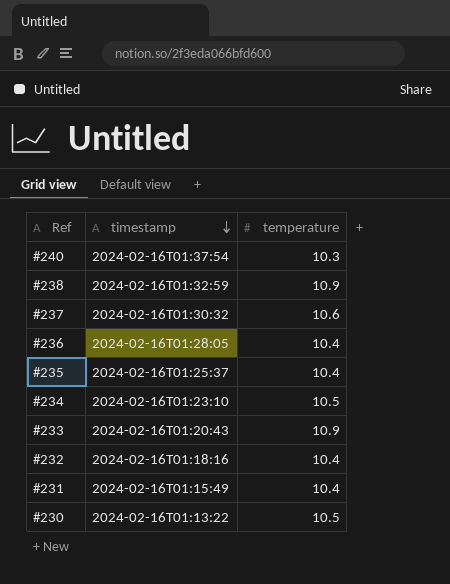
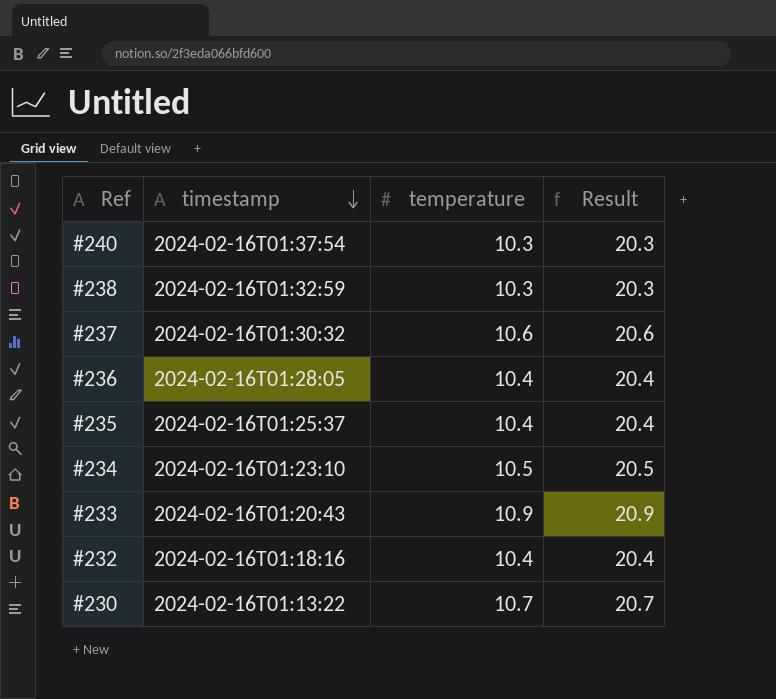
column Result | formula: none -> [temperature] + 10
row #231: 2024-02-16T01:15:49 | 10.4 -> none
#238 | temperature: 10.9 -> 10.3
#230 | temperature: 10.5 -> 10.7

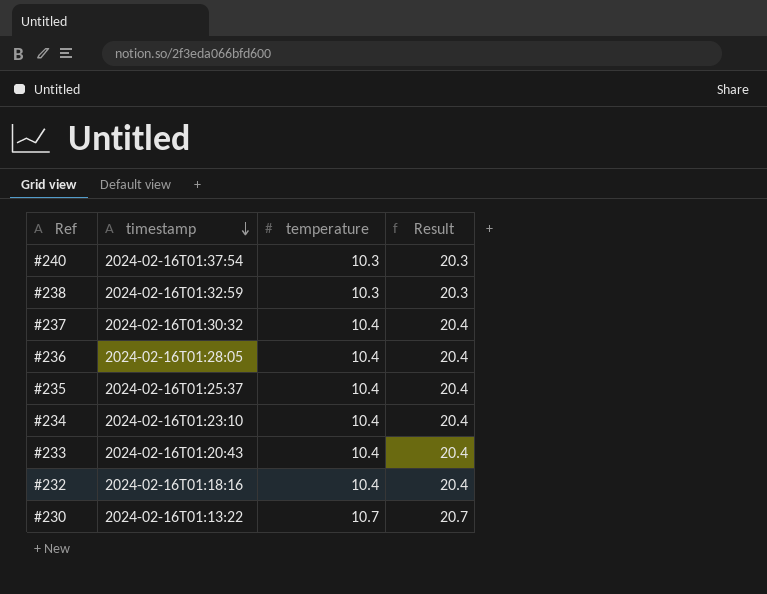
#237 | temperature: 10.6 -> 10.4
#237 | Result: 20.6 -> 20.4
#234 | temperature: 10.5 -> 10.4
#234 | Result: 20.5 -> 20.4
#233 | temperature: 10.9 -> 10.4
#233 | Result: 20.9 -> 20.4

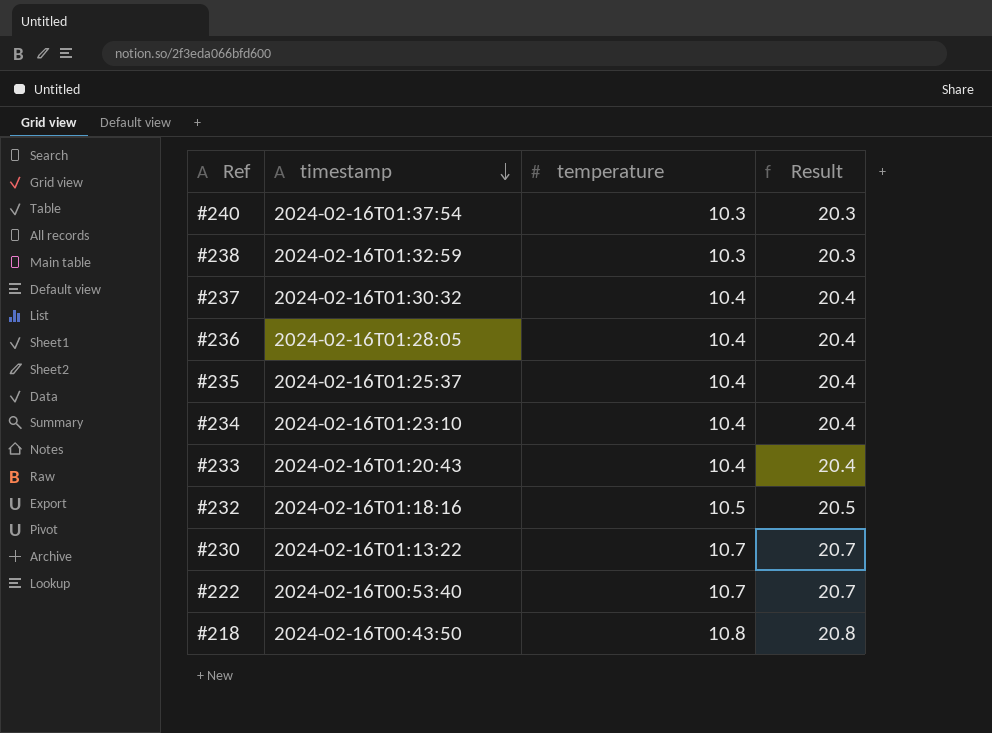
#232 | temperature: 10.4 -> 10.5
#232 | Result: 20.4 -> 20.5
row #222: none -> 2024-02-16T00:53:40 | 10.7 | 20.7
row #218: none -> 2024-02-16T00:43:50 | 10.8 | 20.8

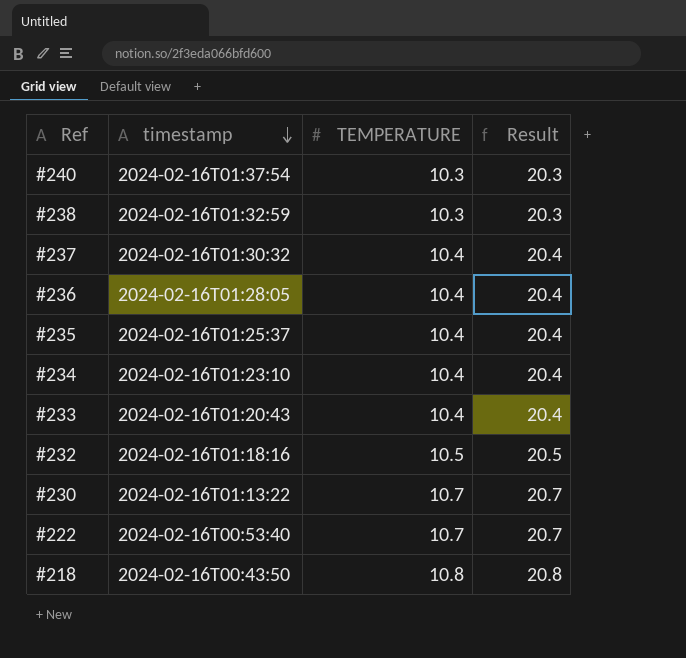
column name: temperature -> TEMPERATURE

